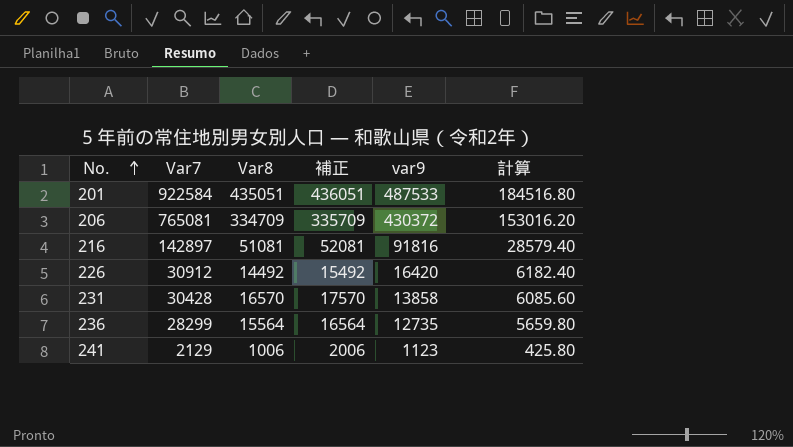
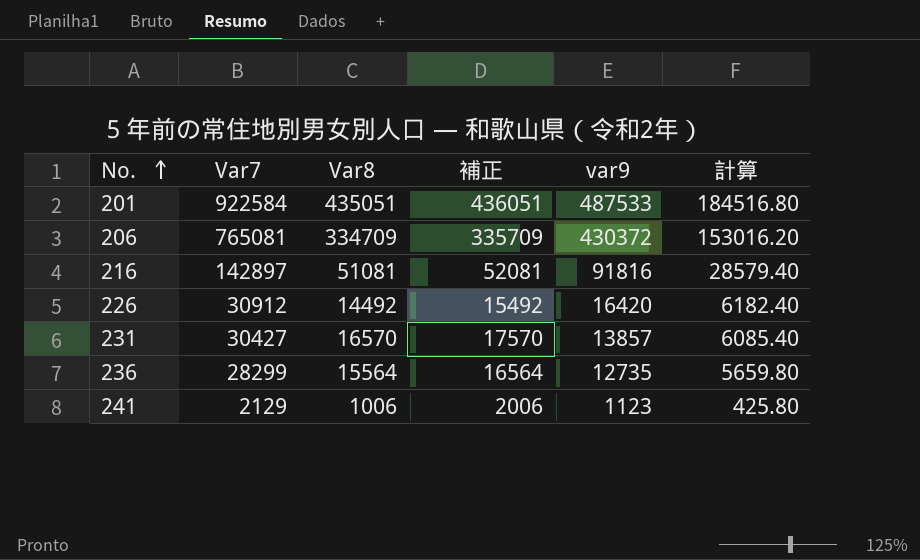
231 | Var7: 30428 -> 30427
231 | var9: 13858 -> 13857
231 | 計算: 6085.60 -> 6085.40

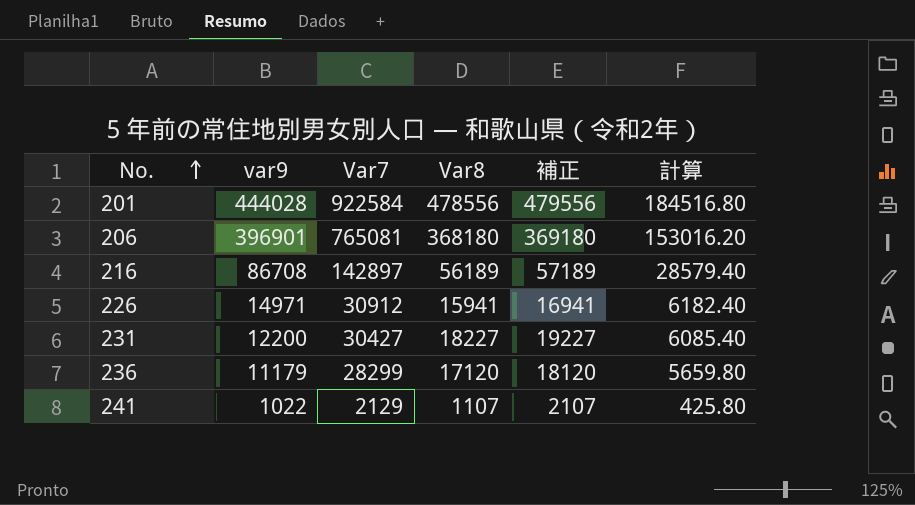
column var9 | position: 5 -> 2
201 | var9: 487533 -> 444028
201 | Var8: 435051 -> 478556
201 | 補正: 436051 -> 479556
206 | var9: 430372 -> 396901
206 | Var8: 334709 -> 368180
206 | 補正: 335709 -> 369180
216 | var9: 91816 -> 86708
216 | Var8: 51081 -> 56189
216 | 補正: 52081 -> 57189
226 | var9: 16420 -> 14971
226 | Var8: 14492 -> 15941
226 | 補正: 15492 -> 16941
231 | var9: 13857 -> 12200
231 | Var8: 16570 -> 18227
231 | 補正: 17570 -> 19227
236 | var9: 12735 -> 11179
236 | Var8: 15564 -> 17120
236 | 補正: 16564 -> 18120
241 | var9: 1123 -> 1022
241 | Var8: 1006 -> 1107
241 | 補正: 2006 -> 2107

